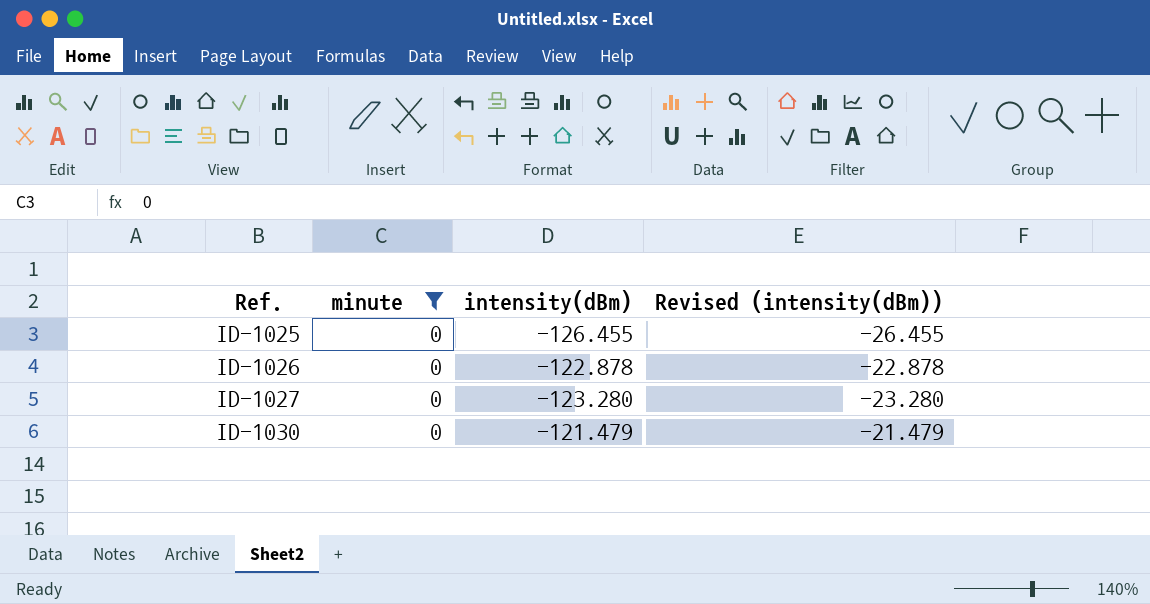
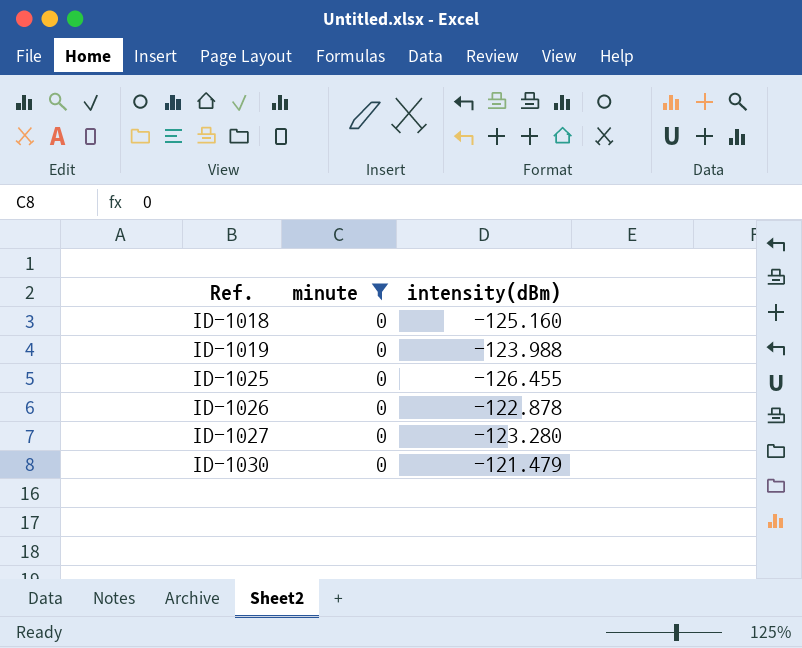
column Revised (intensity(dBm)) | formula: [intensity(dBm)] + 100 -> none
row ID-1018: none -> 0 | -125.160
row ID-1019: none -> 0 | -123.988

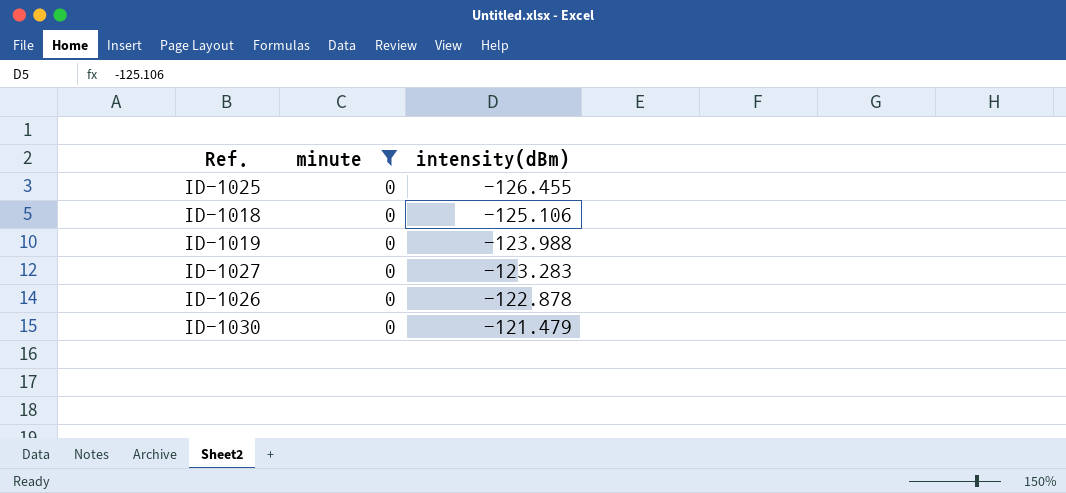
row order: Ref. ascending -> intensity(dBm) ascending
ID-1018 | intensity(dBm): -125.160 -> -125.106
ID-1027 | intensity(dBm): -123.280 -> -123.283

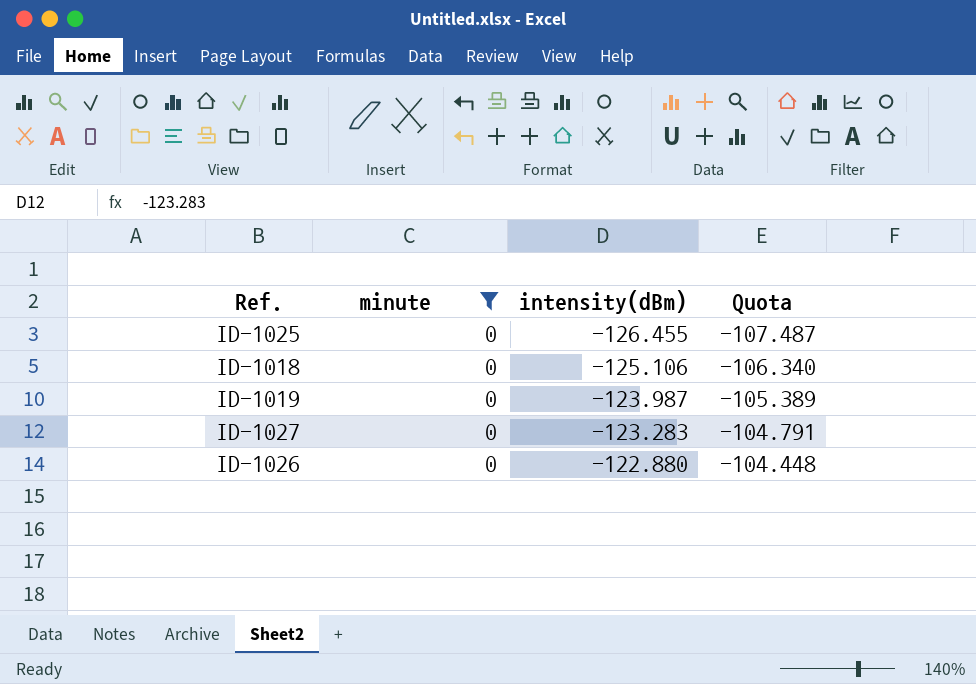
column Quota | formula: none -> [intensity(dBm)] * 0.85
row ID-1030: 0 | -121.479 -> none
ID-1019 | intensity(dBm): -123.988 -> -123.987
ID-1026 | intensity(dBm): -122.878 -> -122.880

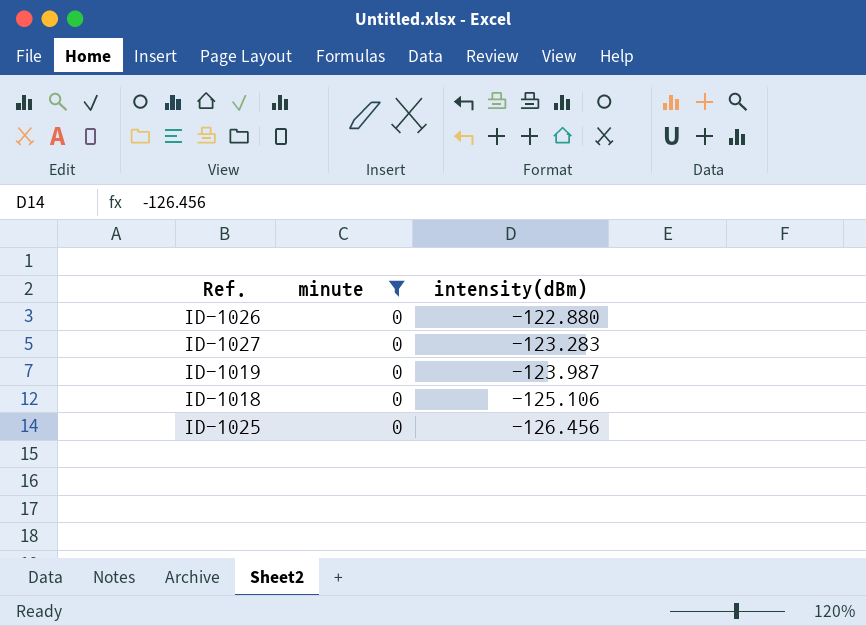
row order: intensity(dBm) ascending -> intensity(dBm) descending
column Quota | formula: [intensity(dBm)] * 0.85 -> none
ID-1025 | intensity(dBm): -126.455 -> -126.456

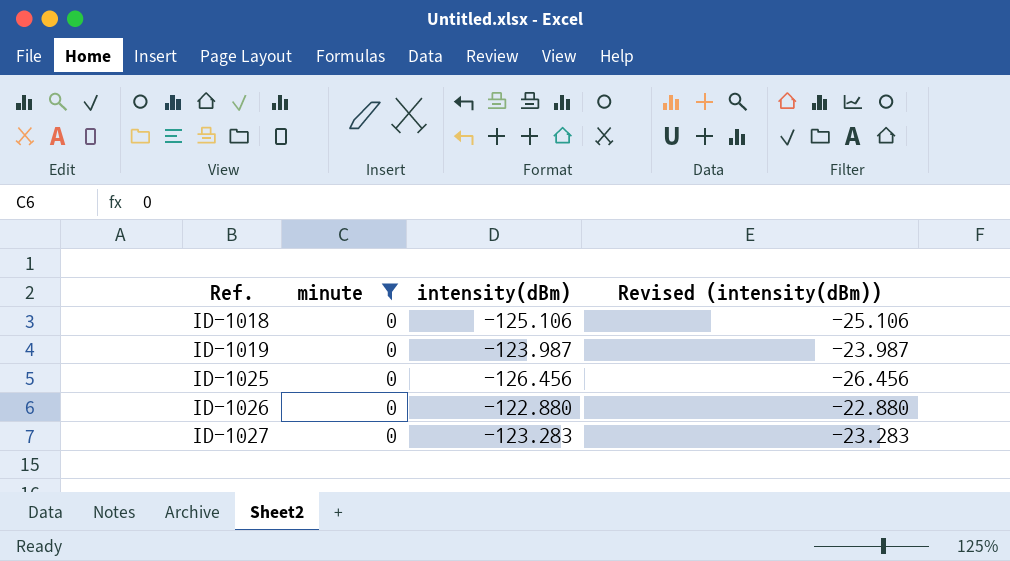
row order: intensity(dBm) descending -> Ref. ascending
column Revised (intensity(dBm)) | formula: none -> [intensity(dBm)] + 100

